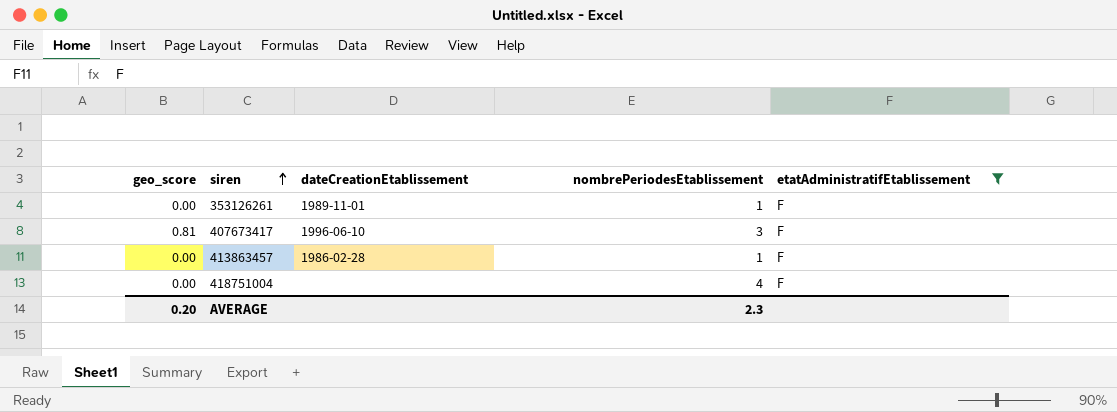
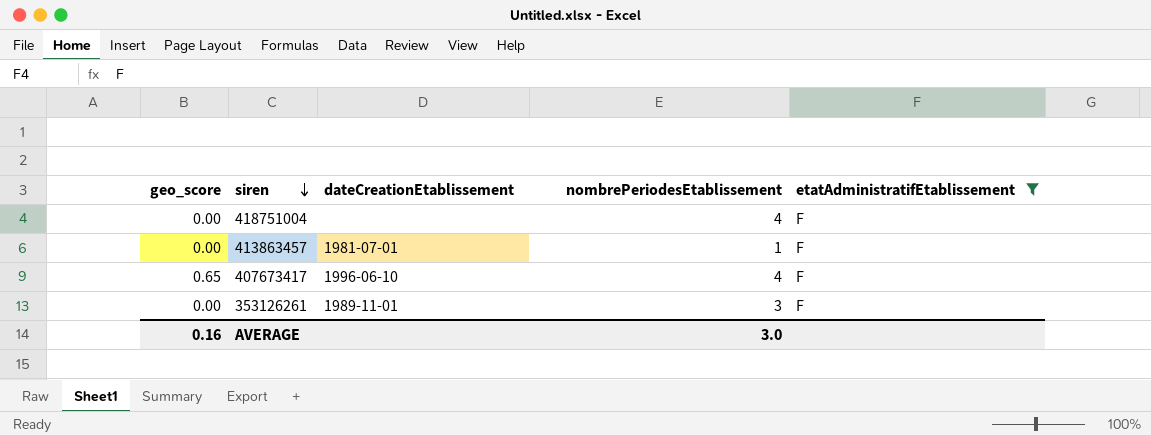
row order: siren ascending -> siren descending
413863457 | dateCreationEtablissement: 1986-02-28 -> 1981-07-01
407673417 | geo_score: 0.81 -> 0.65
407673417 | nombrePeriodesEtablissement: 3 -> 4
353126261 | nombrePeriodesEtablissement: 1 -> 3
AVERAGE | geo_score: 0.20 -> 0.16
AVERAGE | nombrePeriodesEtablissement: 2.3 -> 3.0

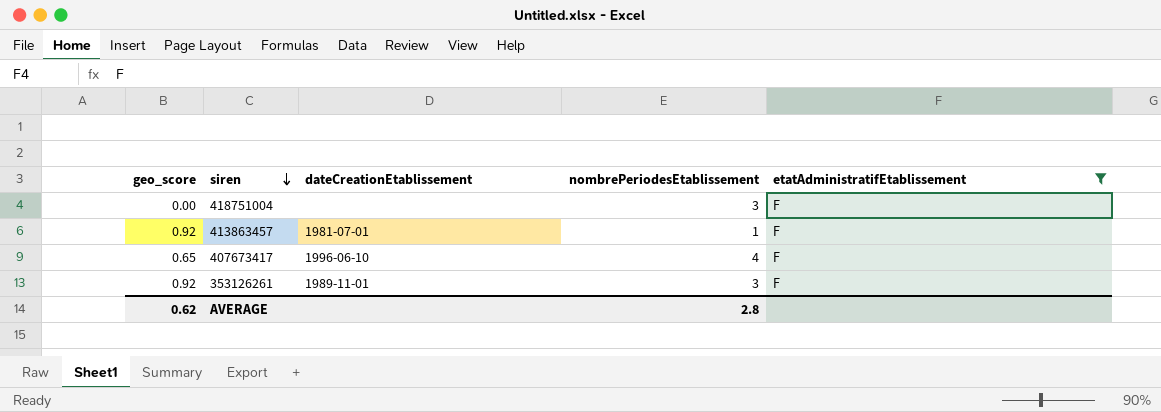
418751004 | nombrePeriodesEtablissement: 4 -> 3
413863457 | geo_score: 0.00 -> 0.92
353126261 | geo_score: 0.00 -> 0.92
AVERAGE | geo_score: 0.16 -> 0.62
AVERAGE | nombrePeriodesEtablissement: 3.0 -> 2.8

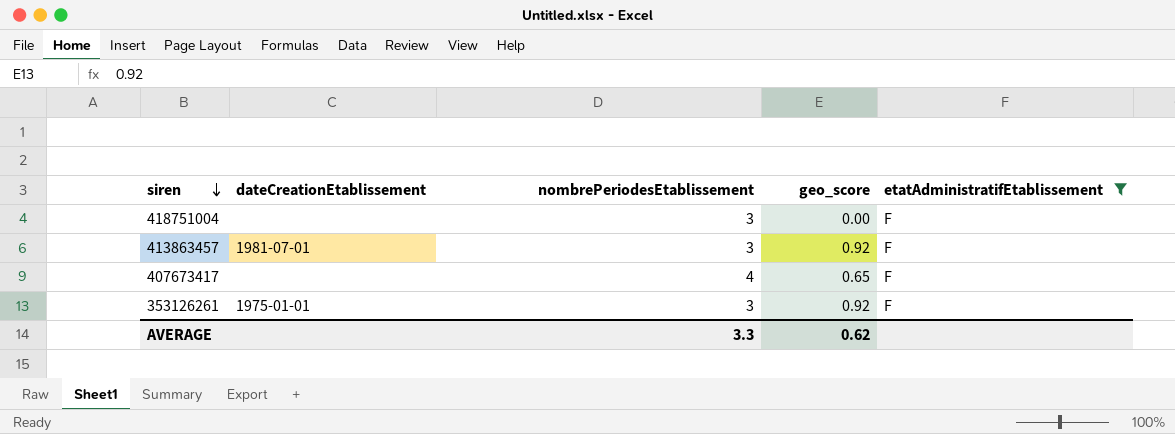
column geo_score | position: 1 -> 4
413863457 | nombrePeriodesEtablissement: 1 -> 3
407673417 | dateCreationEtablissement: 1996-06-10 -> none
353126261 | dateCreationEtablissement: 1989-11-01 -> 1975-01-01
AVERAGE | nombrePeriodesEtablissement: 2.8 -> 3.3

